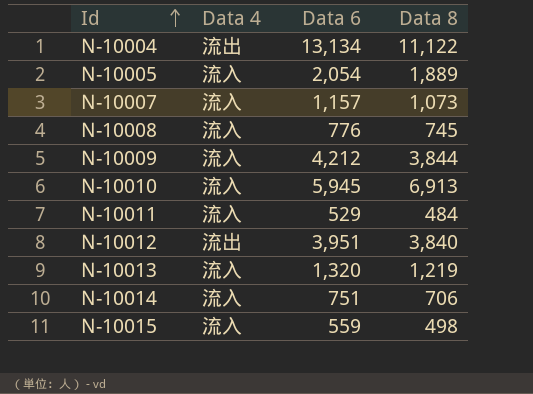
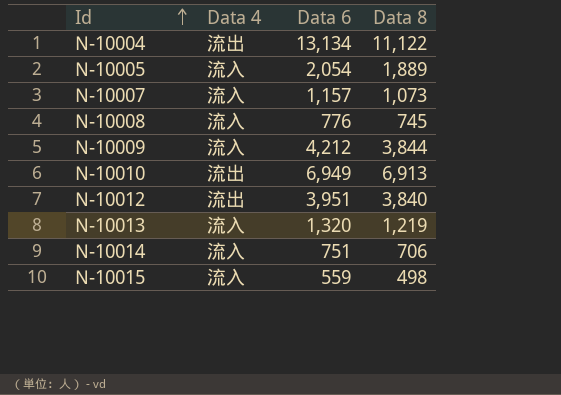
row N-10011: 流入 | 529 | 484 -> none
N-10010 | Data 4: 流入 -> 流出
N-10010 | Data 6: 5,945 -> 6,949

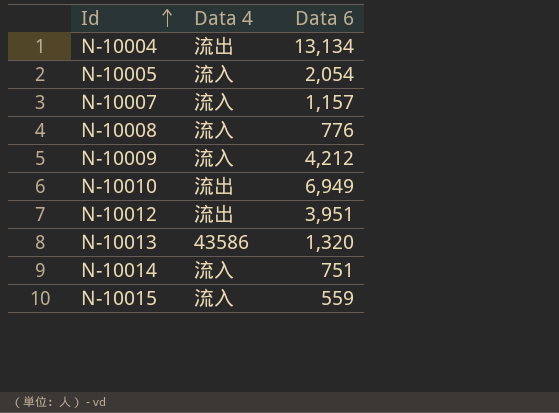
column Data 8 | position: 4 -> none
N-10013 | Data 4: 流入 -> 43586

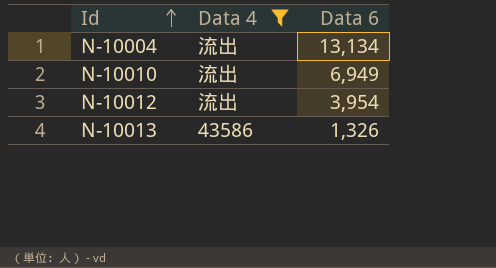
filter: none -> Data 4 != 流入
N-10012 | Data 6: 3,951 -> 3,954
N-10013 | Data 6: 1,320 -> 1,326

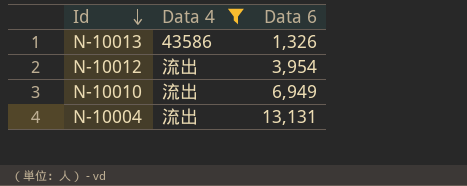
row order: Id ascending -> Id descending
N-10004 | Data 6: 13,134 -> 13,131

